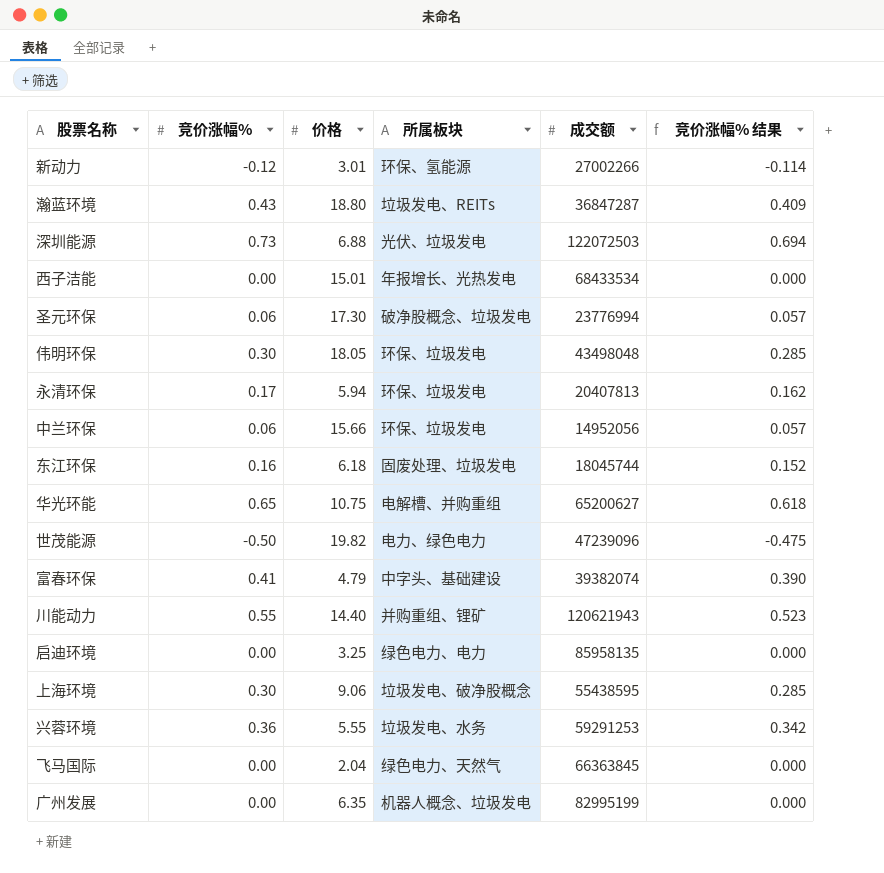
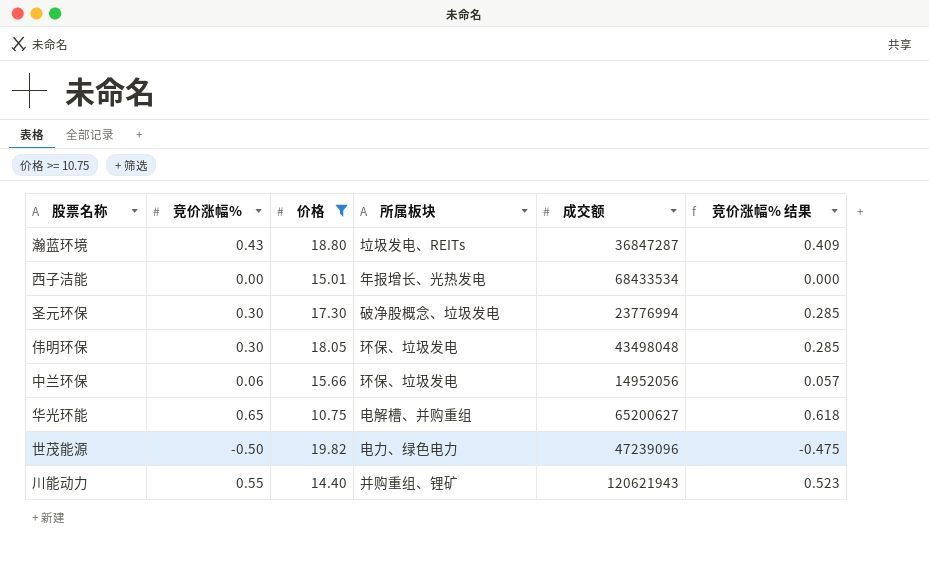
filter: none -> 价格 >= 10.75
圣元环保 | 竞价涨幅%: 0.06 -> 0.30
圣元环保 | 竞价涨幅% 结果: 0.057 -> 0.285

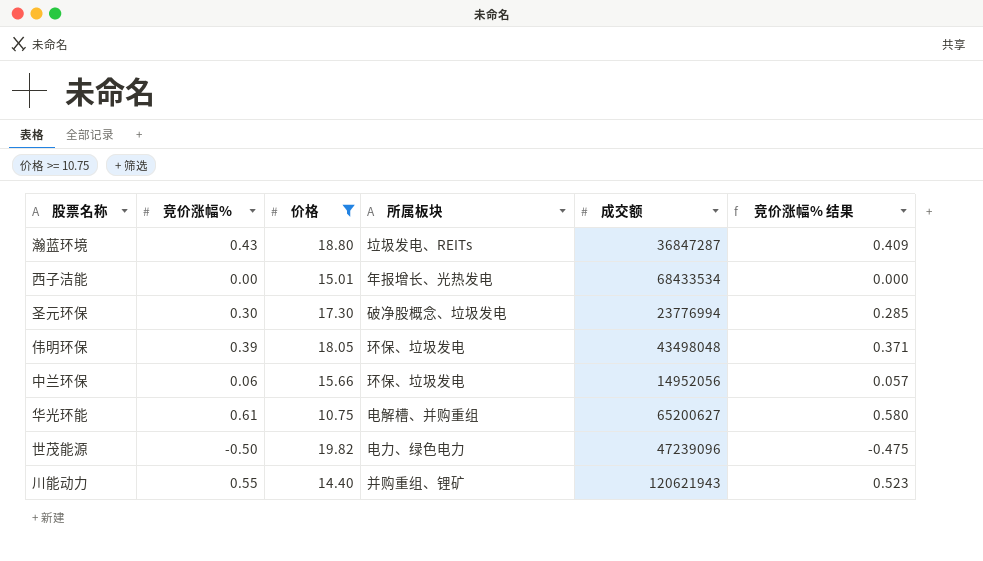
伟明环保 | 竞价涨幅%: 0.30 -> 0.39
伟明环保 | 竞价涨幅% 结果: 0.285 -> 0.371
华光环能 | 竞价涨幅%: 0.65 -> 0.61
华光环能 | 竞价涨幅% 结果: 0.618 -> 0.580

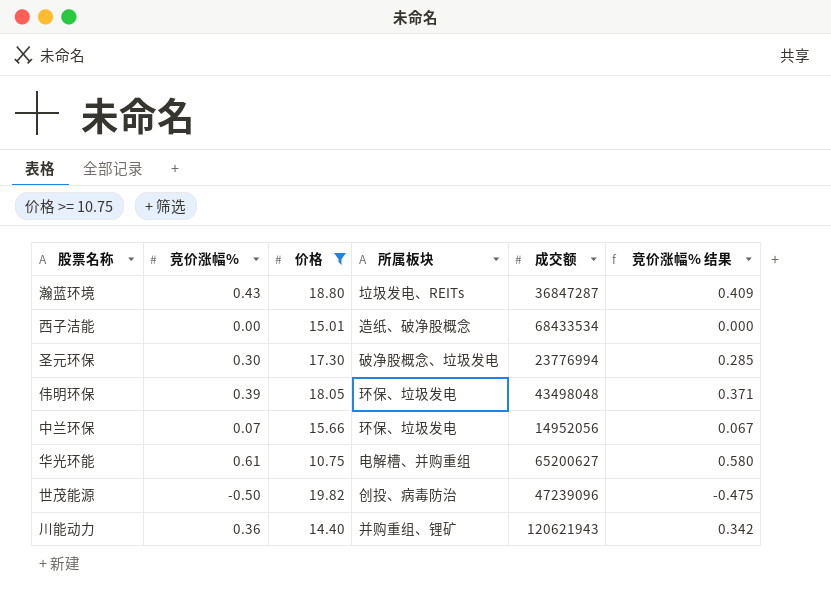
西子洁能 | 所属板块: 年报增长、光热发电 -> 造纸、破净股概念
中兰环保 | 竞价涨幅%: 0.06 -> 0.07
中兰环保 | 竞价涨幅% 结果: 0.057 -> 0.067
世茂能源 | 所属板块: 电力、绿色电力 -> 创投、病毒防治
川能动力 | 竞价涨幅%: 0.55 -> 0.36
川能动力 | 竞价涨幅% 结果: 0.523 -> 0.342

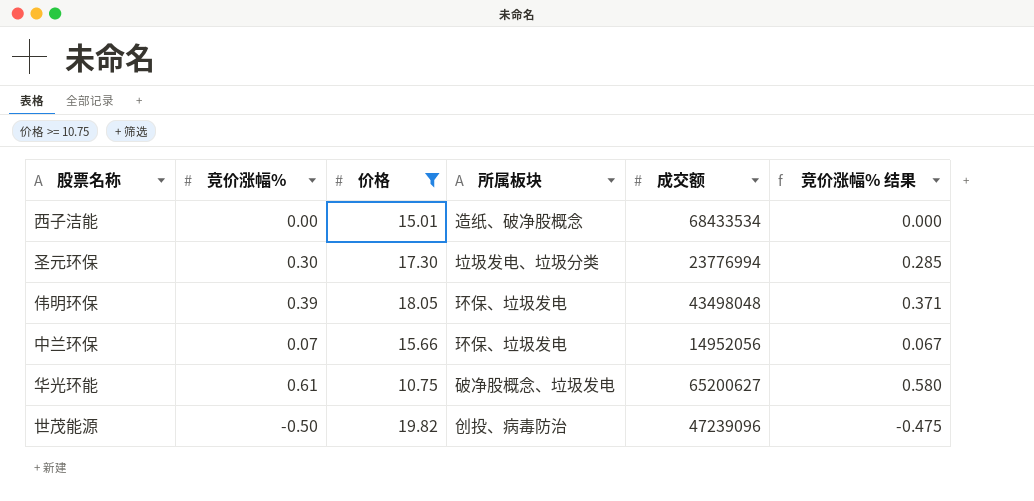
row 瀚蓝环境: 0.43 | 18.80 | 垃圾发电、REITs | 36847287 | 0.409 -> none
row 川能动力: 0.36 | 14.40 | 并购重组、锂矿 | 120621943 | 0.342 -> none
圣元环保 | 所属板块: 破净股概念、垃圾发电 -> 垃圾发电、垃圾分类
华光环能 | 所属板块: 电解槽、并购重组 -> 破净股概念、垃圾发电

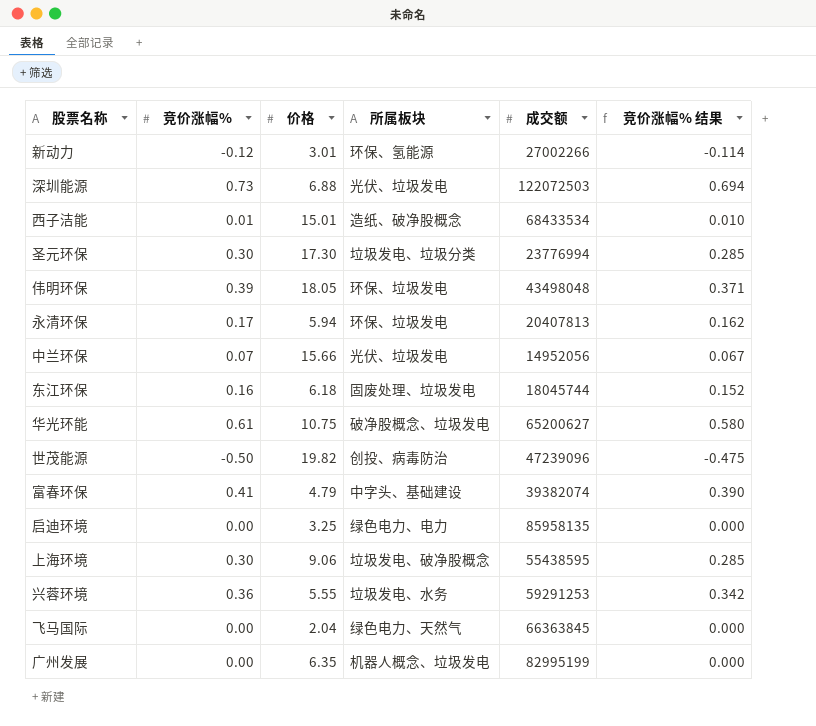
filter: 价格 >= 10.75 -> none
西子洁能 | 竞价涨幅%: 0.00 -> 0.01
西子洁能 | 竞价涨幅% 结果: 0.000 -> 0.010
中兰环保 | 所属板块: 环保、垃圾发电 -> 光伏、垃圾发电

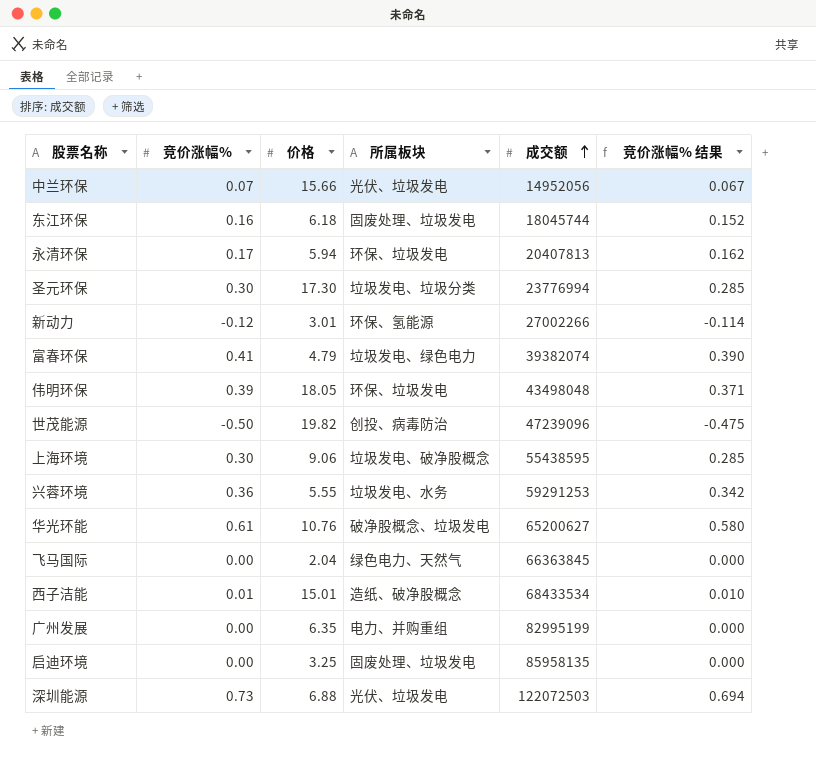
row order: none -> 成交额 ascending
富春环保 | 所属板块: 中字头、基础建设 -> 垃圾发电、绿色电力
华光环能 | 价格: 10.75 -> 10.76
广州发展 | 所属板块: 机器人概念、垃圾发电 -> 电力、并购重组
启迪环境 | 所属板块: 绿色电力、电力 -> 固废处理、垃圾发电

